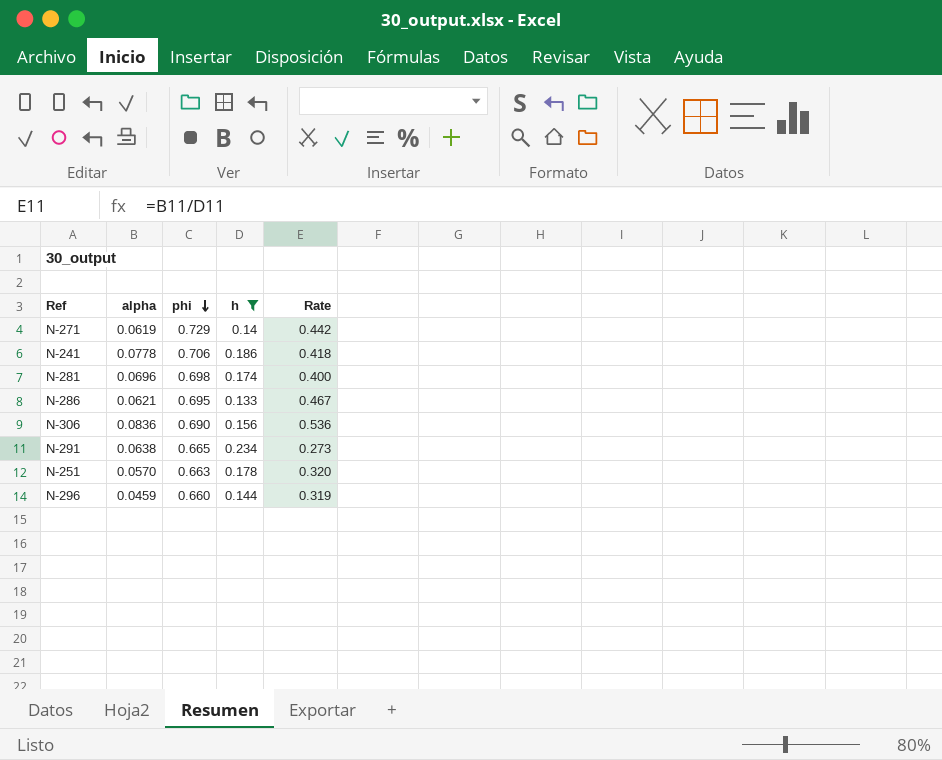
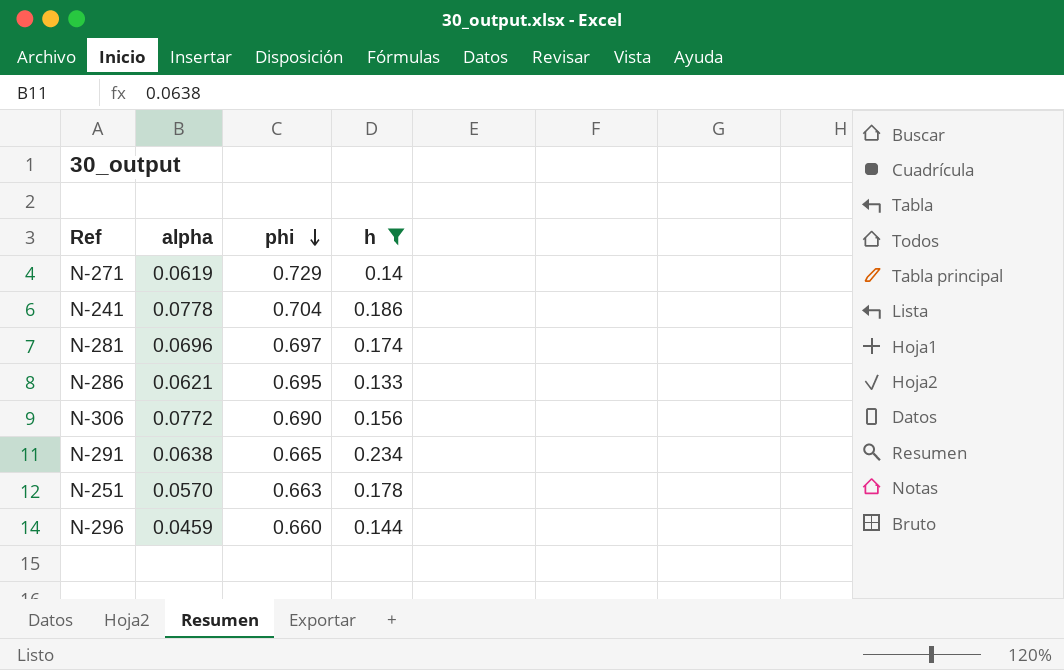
column Rate | formula: [alpha] / [h] -> none
N-241 | phi: 0.706 -> 0.704
N-281 | phi: 0.698 -> 0.697
N-306 | alpha: 0.0836 -> 0.0772

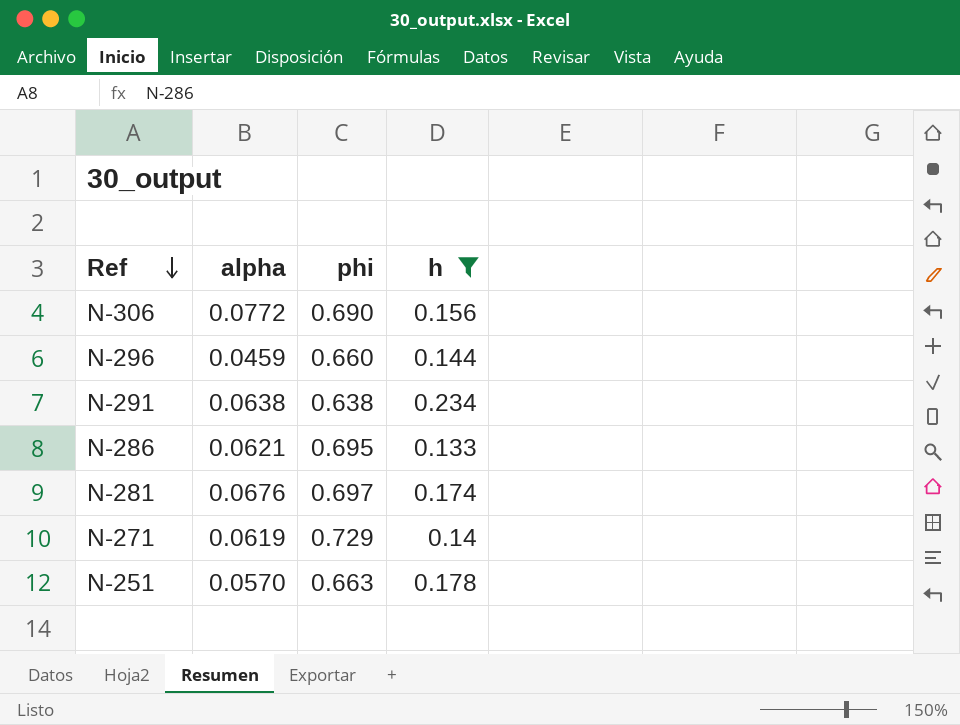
row order: phi descending -> Ref descending
row N-241: 0.0778 | 0.704 | 0.186 -> none
N-291 | phi: 0.665 -> 0.638
N-281 | alpha: 0.0696 -> 0.0676

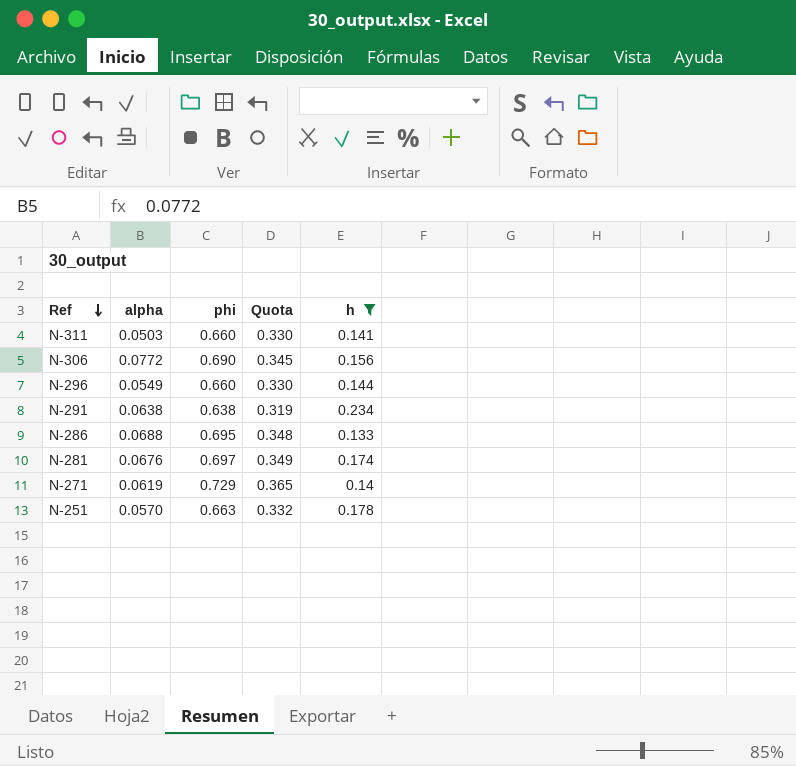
column Quota | formula: none -> [phi] * 0.5
row N-311: none -> 0.0503 | 0.660 | 0.330 | 0.141
N-296 | alpha: 0.0459 -> 0.0549
N-286 | alpha: 0.0621 -> 0.0688

